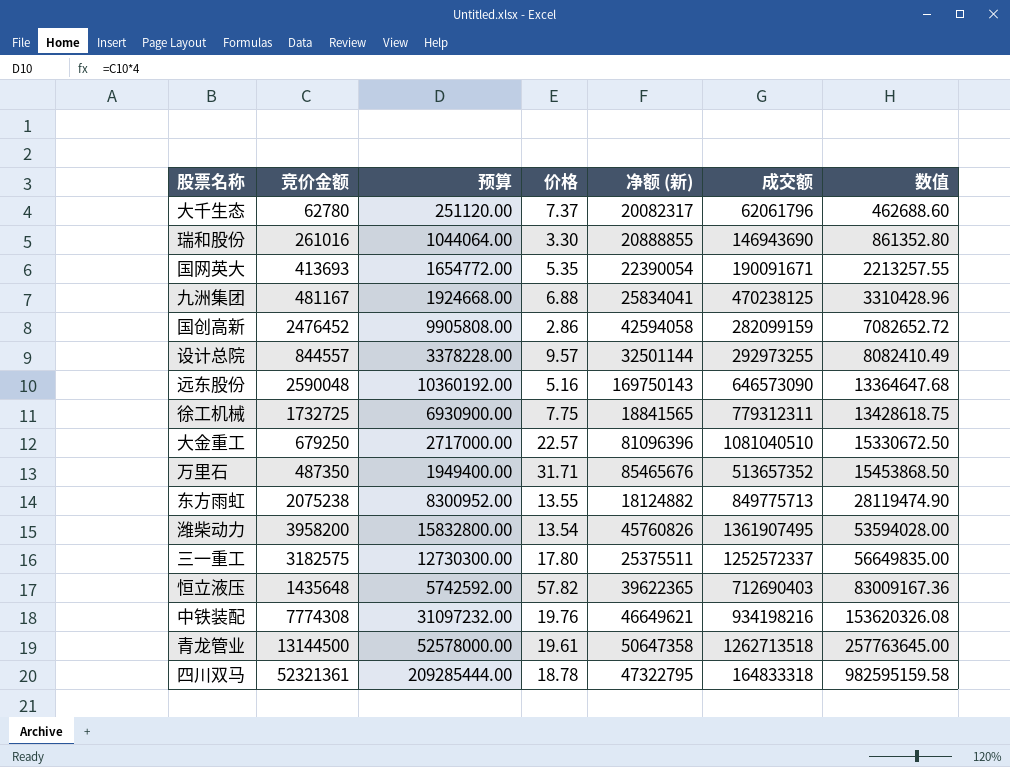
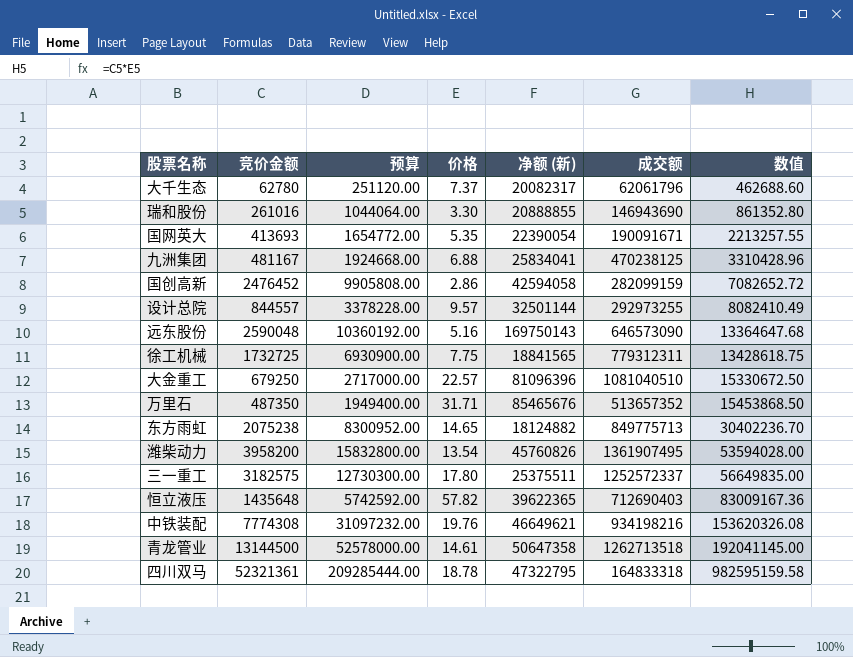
东方雨虹 | 价格: 13.55 -> 14.65
东方雨虹 | 数值: 28119474.90 -> 30402236.70
青龙管业 | 价格: 19.61 -> 14.61
青龙管业 | 数值: 257763645.00 -> 192041145.00

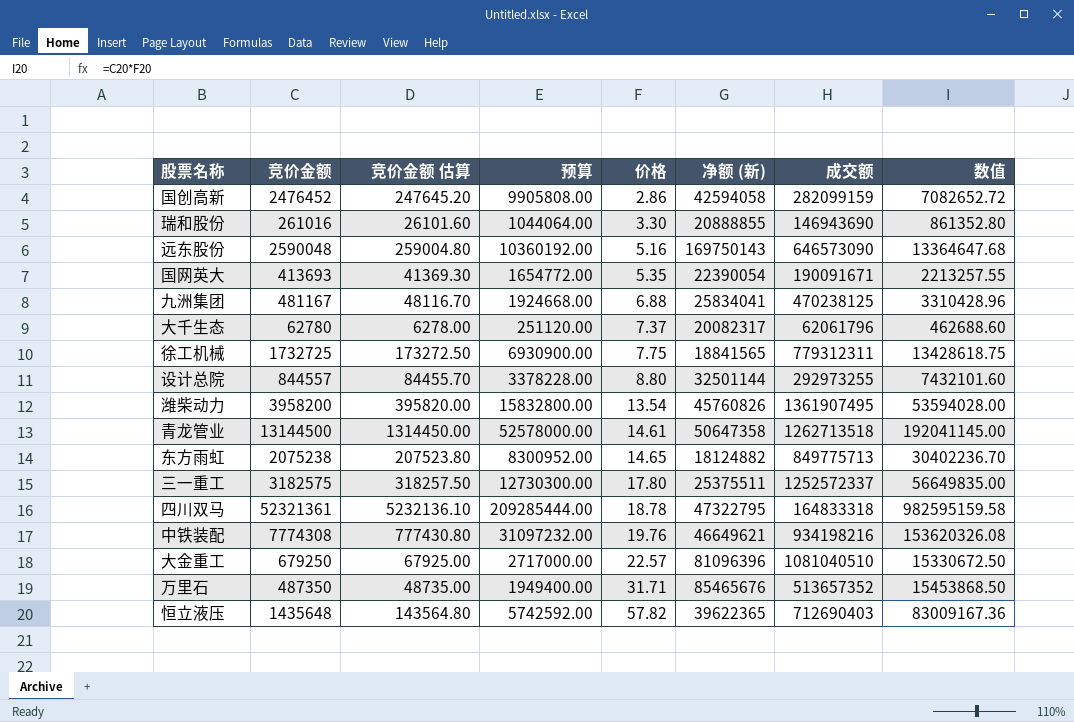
row order: 数值 ascending -> 价格 ascending
column 竞价金额 估算 | formula: none -> [竞价金额] * 0.1
设计总院 | 价格: 9.57 -> 8.80
设计总院 | 数值: 8082410.49 -> 7432101.60

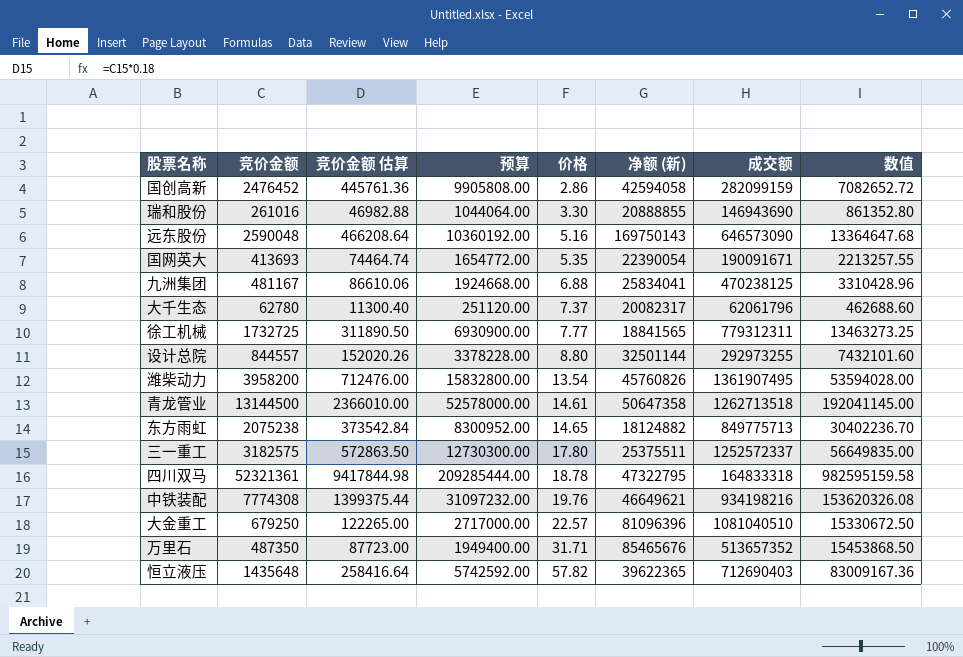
column 竞价金额 估算 | formula: [竞价金额] * 0.1 -> [竞价金额] * 0.18
徐工机械 | 价格: 7.75 -> 7.77
徐工机械 | 数值: 13428618.75 -> 13463273.25

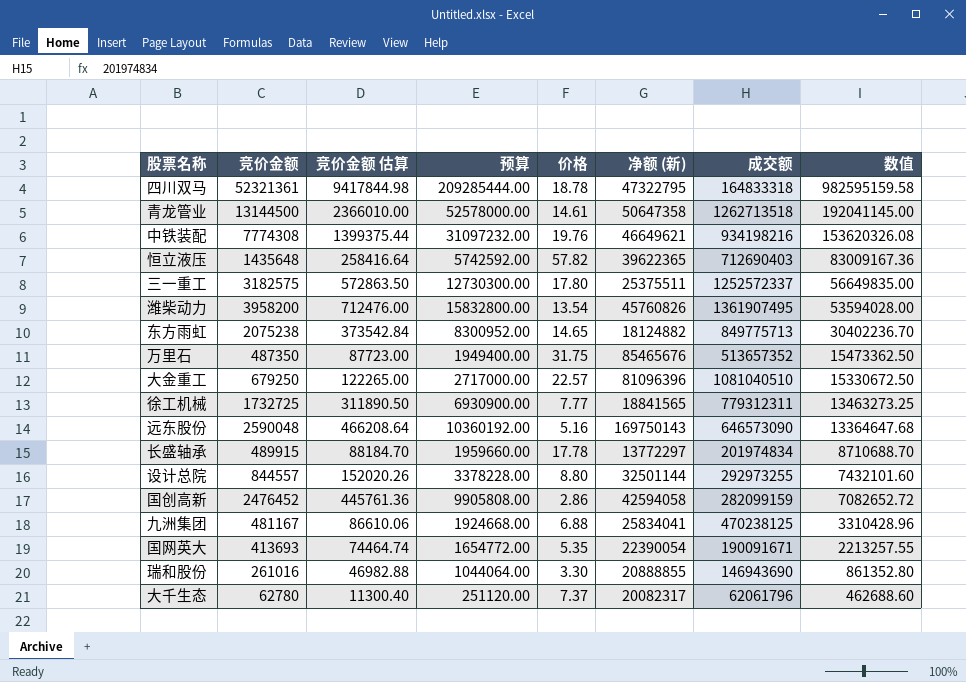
row order: 价格 ascending -> 数值 descending
万里石 | 价格: 31.71 -> 31.75
万里石 | 数值: 15453868.50 -> 15473362.50
row 长盛轴承: none -> 489915 | 88184.70 | 1959660.00 | 17.78 | 13772297 | 201974834 | 8710688.70

